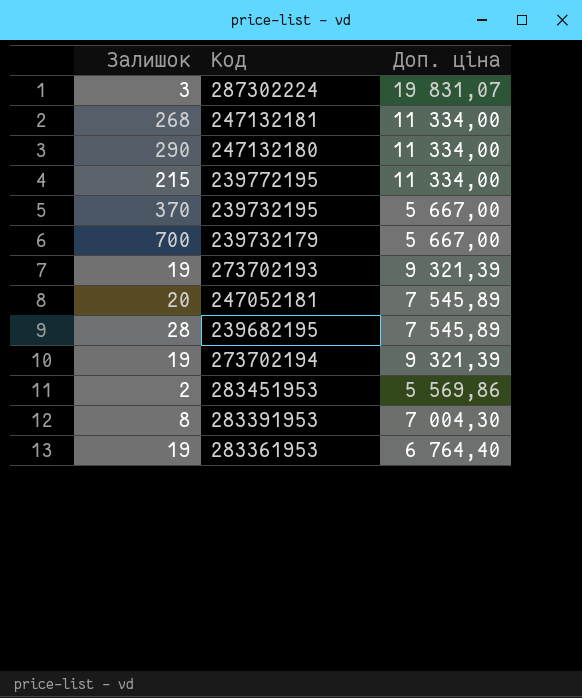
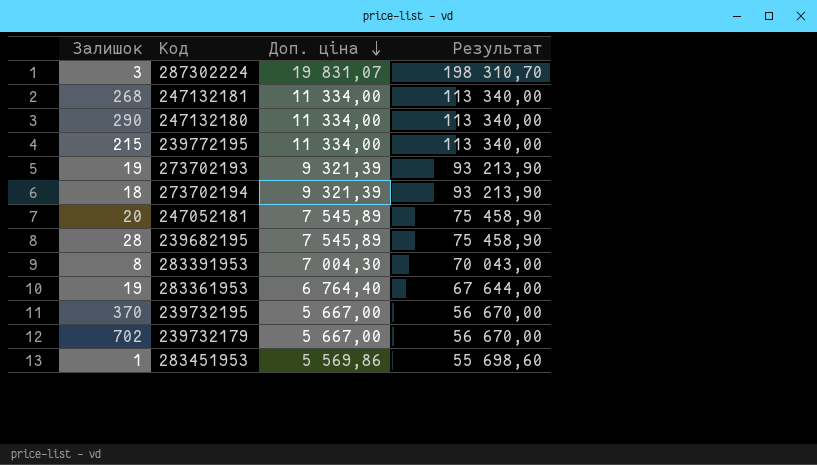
row order: none -> Доп. ціна descending
column Результат | formula: none -> [Доп. ціна] * 10
273702194 | Залишок: 19 -> 18
239732179 | Залишок: 700 -> 702
283451953 | Залишок: 2 -> 1

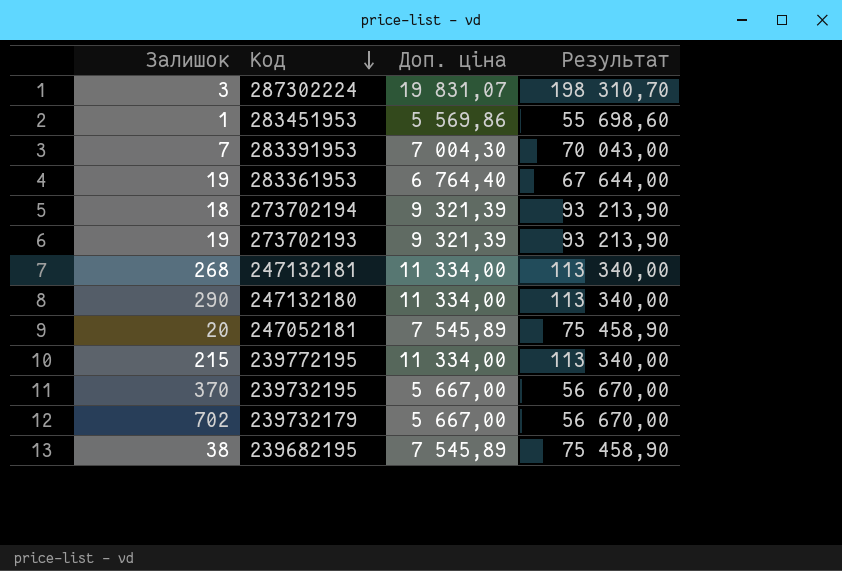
row order: Доп. ціна descending -> Код descending
283391953 | Залишок: 8 -> 7
239682195 | Залишок: 28 -> 38

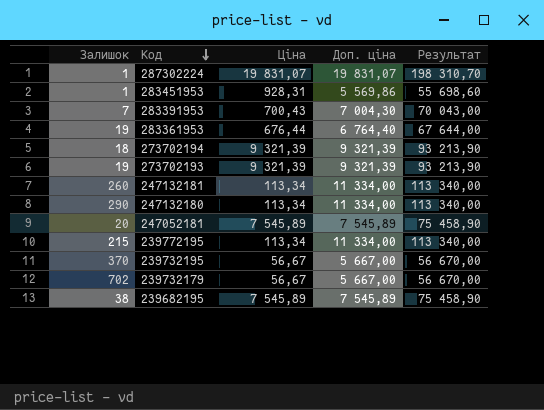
column Ціна | position: none -> 3
287302224 | Залишок: 3 -> 1
247132181 | Залишок: 268 -> 260

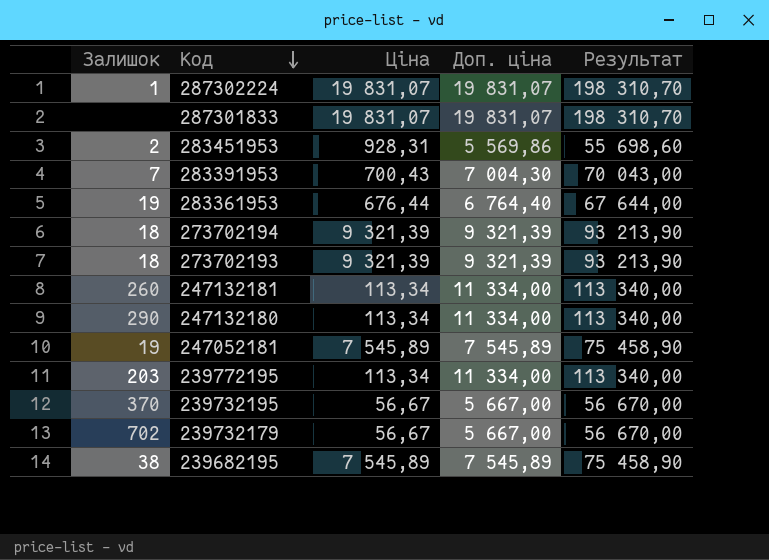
row 287301833: none -> none | 19 831,07 | 19 831,07 | 198 310,70
283451953 | Залишок: 1 -> 2
273702193 | Залишок: 19 -> 18
247052181 | Залишок: 20 -> 19
239772195 | Залишок: 215 -> 203

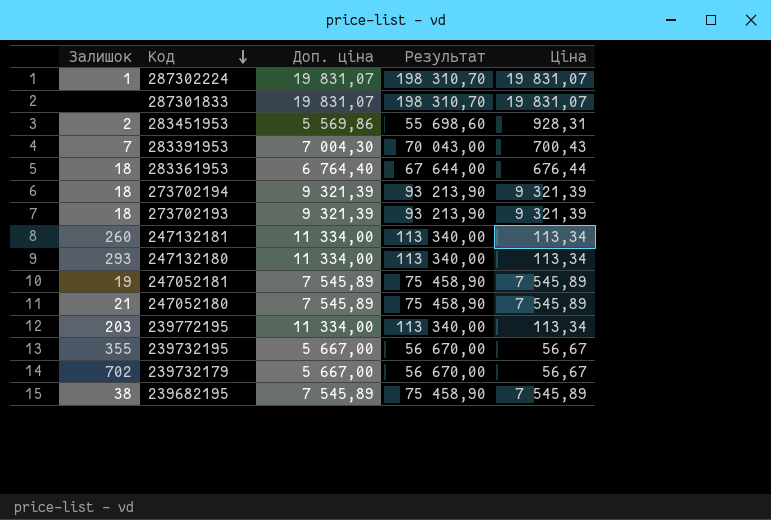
column Ціна | position: 3 -> 5
283361953 | Залишок: 19 -> 18
247132180 | Залишок: 290 -> 293
row 247052180: none -> 21 | 7 545,89 | 75 458,90 | 7 545,89
239732195 | Залишок: 370 -> 355

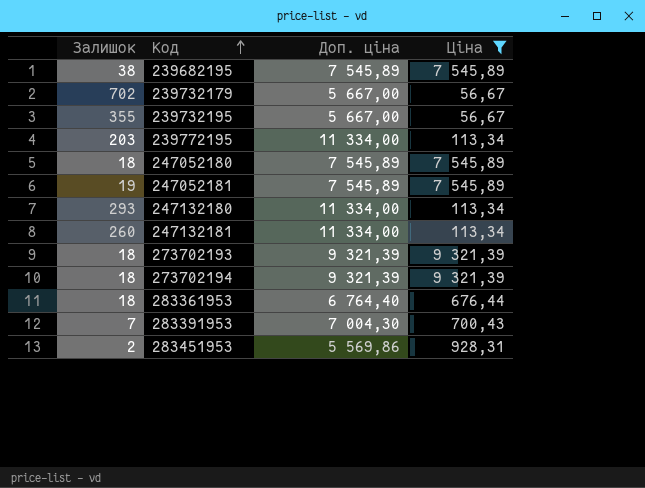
filter: none -> Ціна != 19 831,07
row order: Код descending -> Код ascending
column Результат | formula: [Доп. ціна] * 10 -> none
247052180 | Залишок: 21 -> 18

